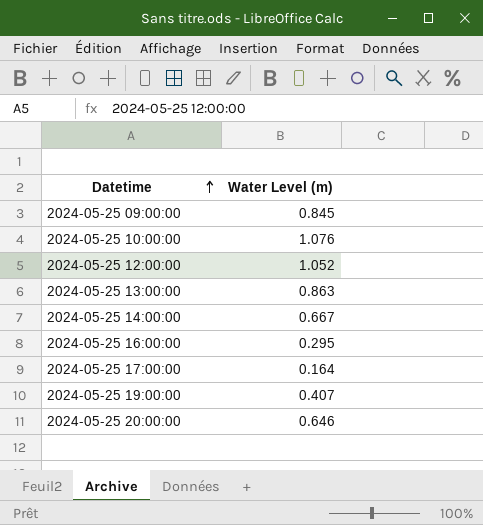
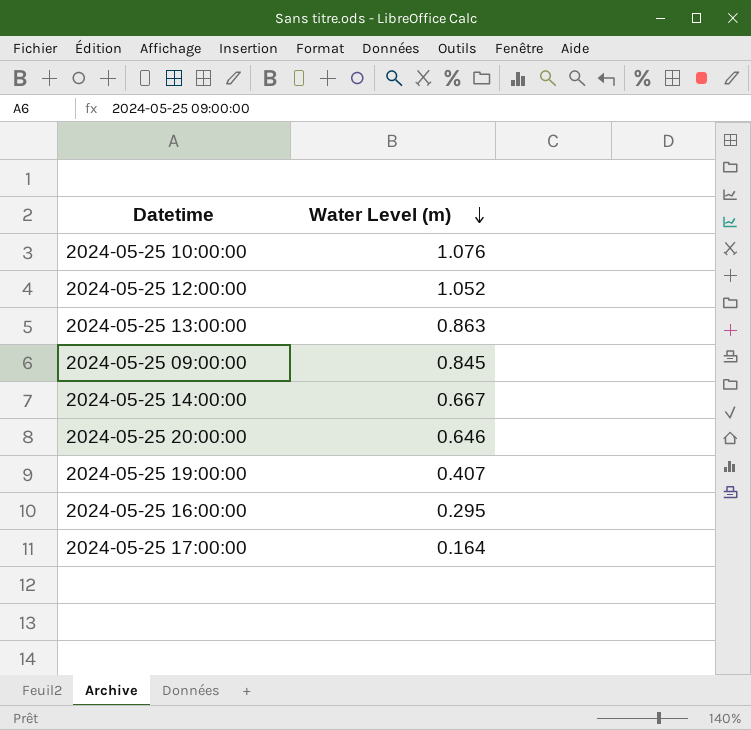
row order: Datetime ascending -> Water Level (m) descending

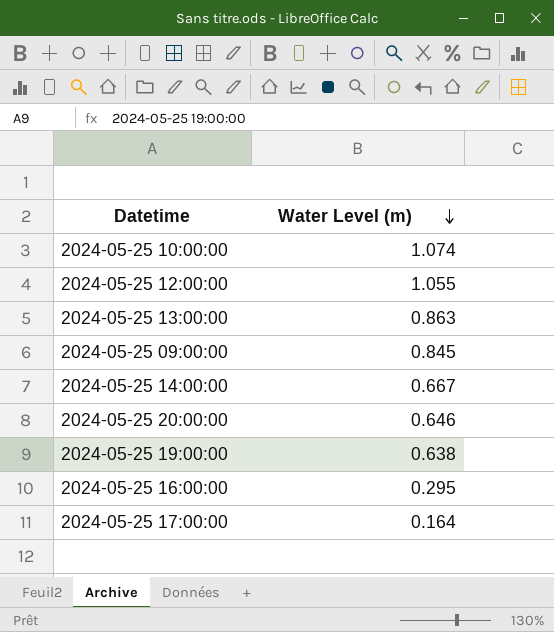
2024-05-25 10:00:00 | Water Level (m): 1.076 -> 1.074
2024-05-25 12:00:00 | Water Level (m): 1.052 -> 1.055
2024-05-25 19:00:00 | Water Level (m): 0.407 -> 0.638

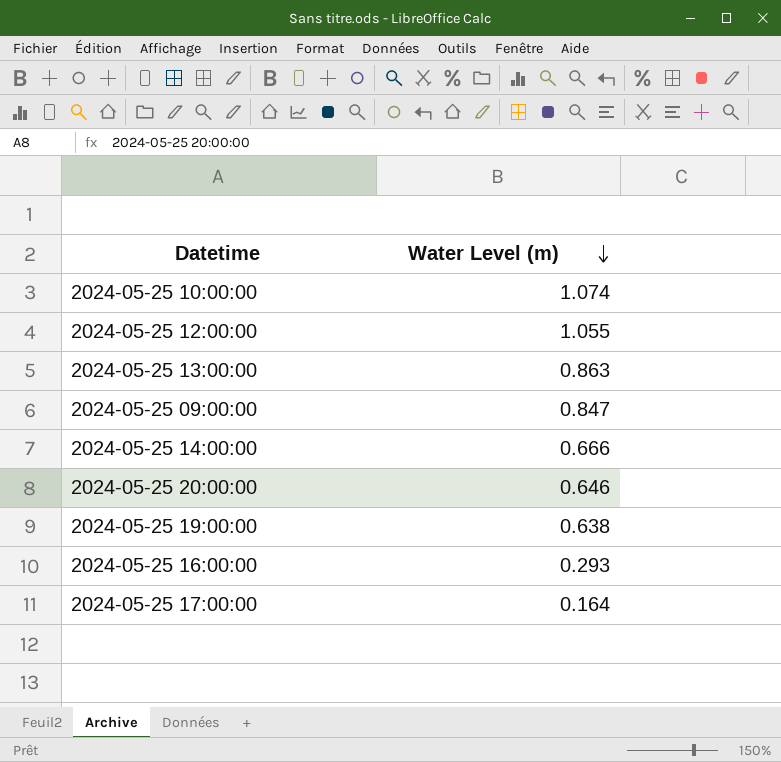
2024-05-25 09:00:00 | Water Level (m): 0.845 -> 0.847
2024-05-25 14:00:00 | Water Level (m): 0.667 -> 0.666
2024-05-25 16:00:00 | Water Level (m): 0.295 -> 0.293

